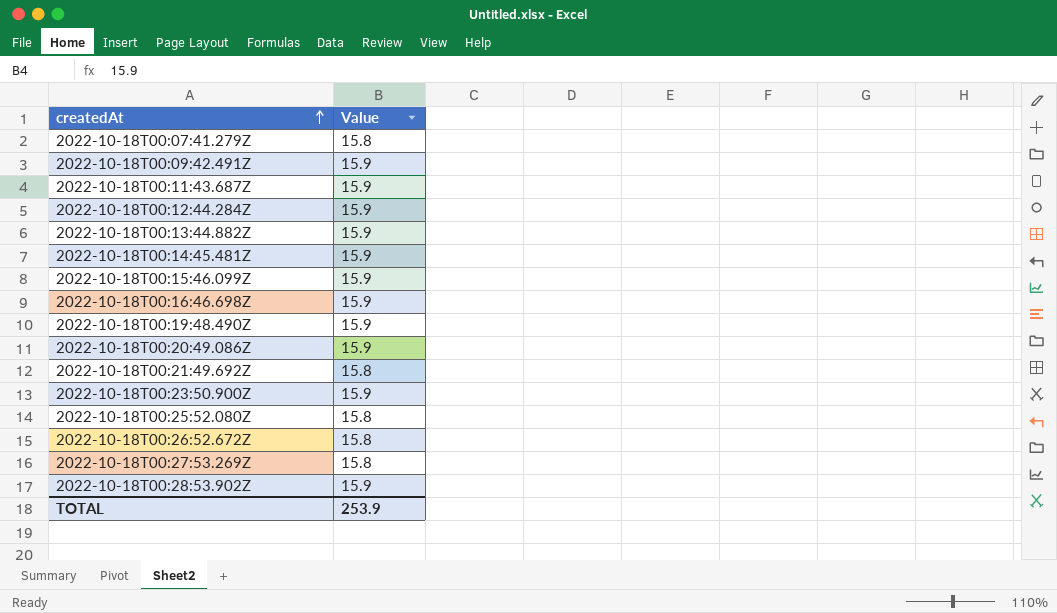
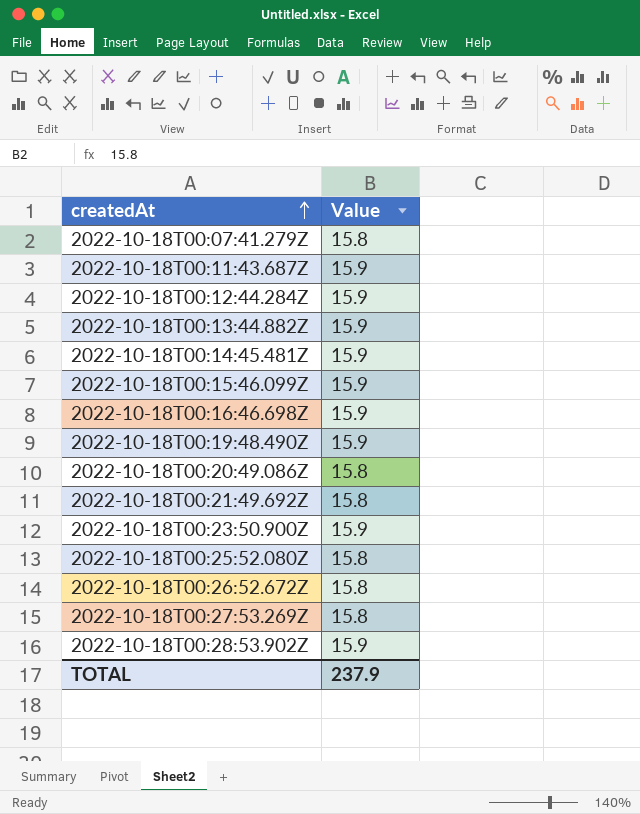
row 2022-10-18T00:09:42.491Z: 15.9 -> none
2022-10-18T00:20:49.086Z | Value: 15.9 -> 15.8
TOTAL | Value: 253.9 -> 237.9

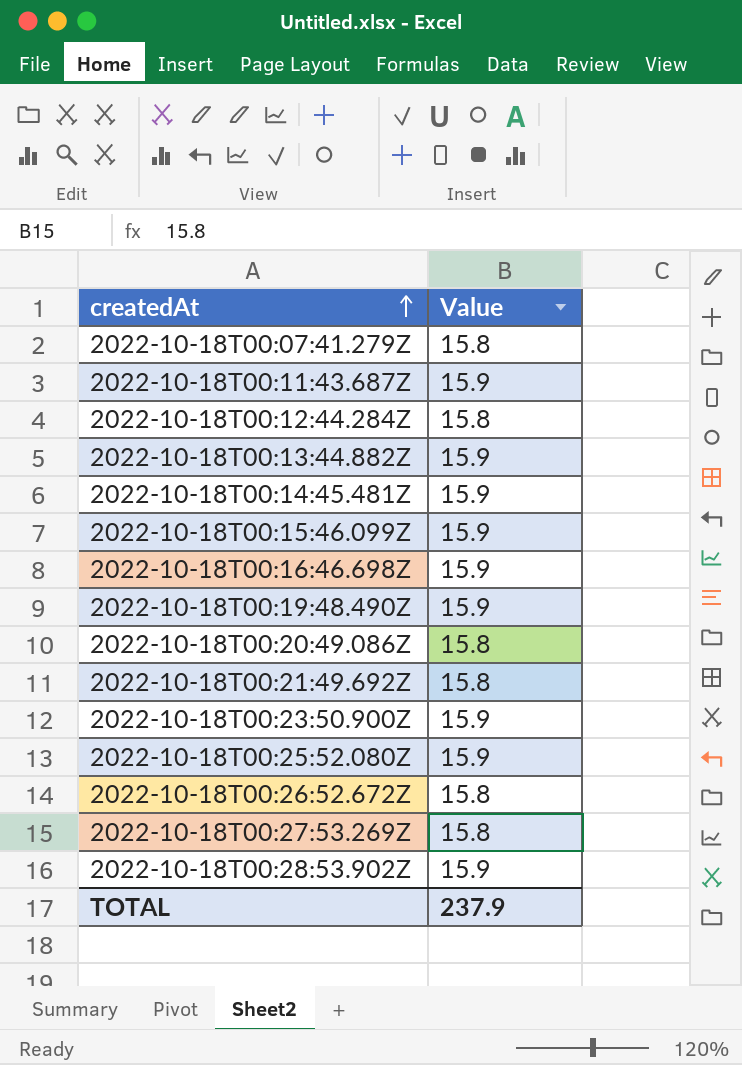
2022-10-18T00:12:44.284Z | Value: 15.9 -> 15.8
2022-10-18T00:25:52.080Z | Value: 15.8 -> 15.9

